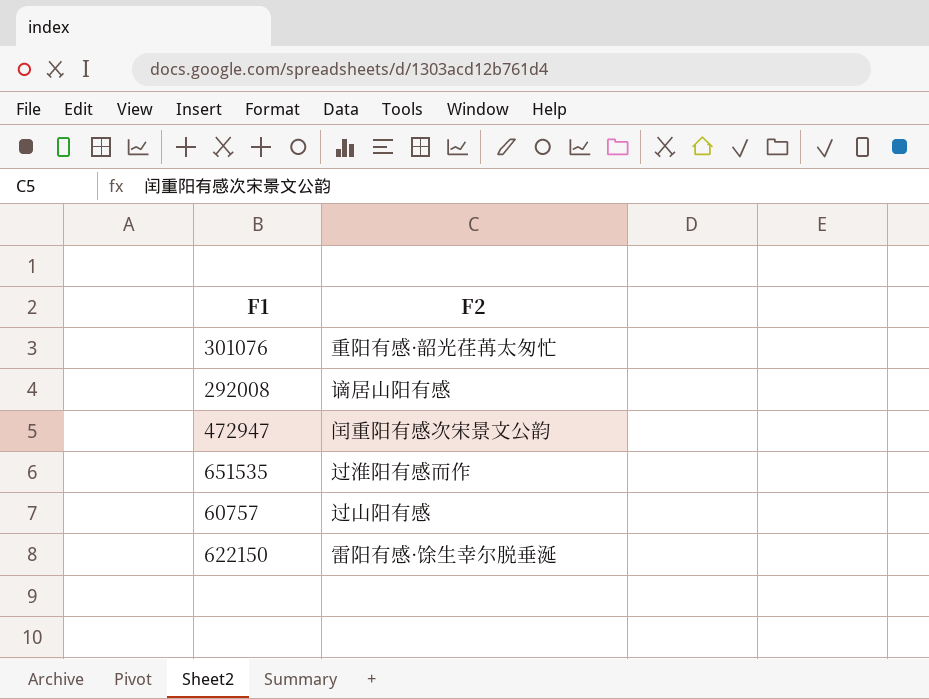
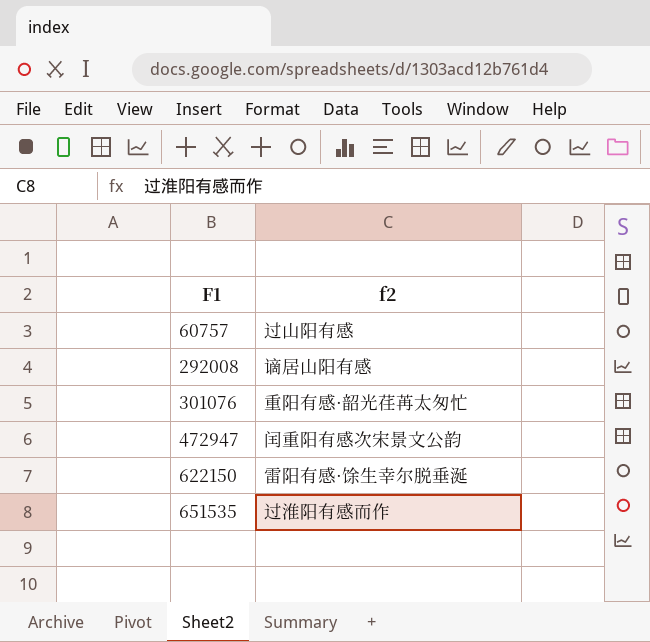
row order: none -> F1 ascending
column name: F2 -> f2

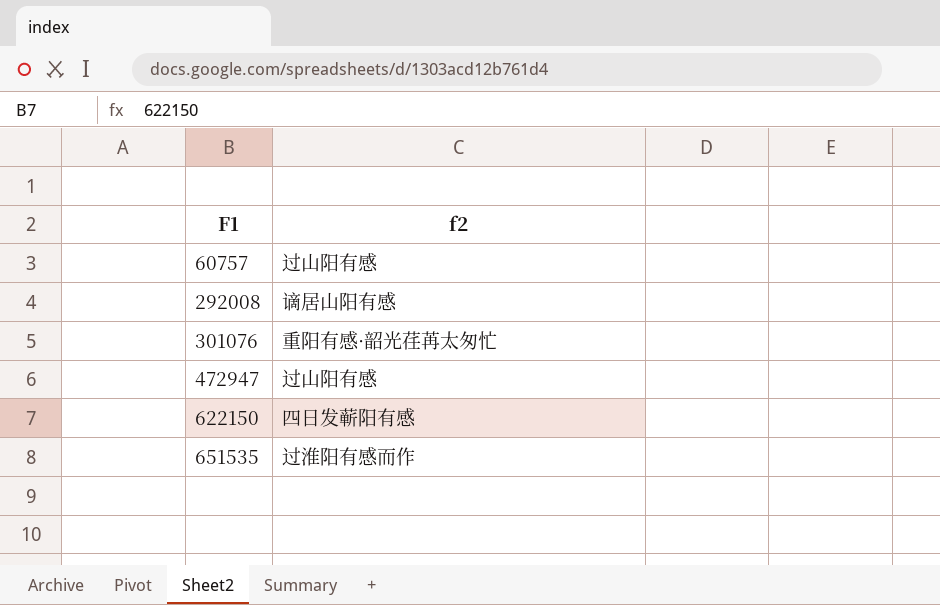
472947 | f2: 闰重阳有感次宋景文公韵 -> 过山阳有感
622150 | f2: 雷阳有感·馀生幸尔脱垂涎 -> 四日发蕲阳有感

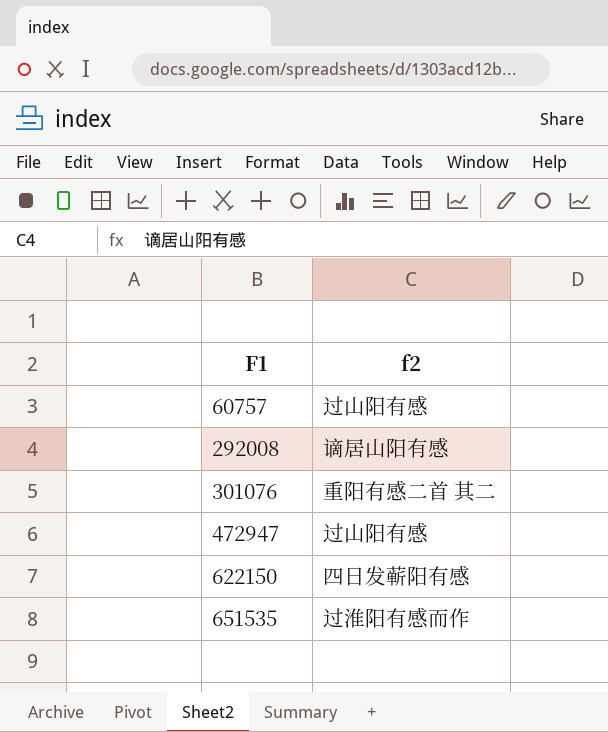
301076 | f2: 重阳有感·韶光荏苒太匆忙 -> 重阳有感二首 其二

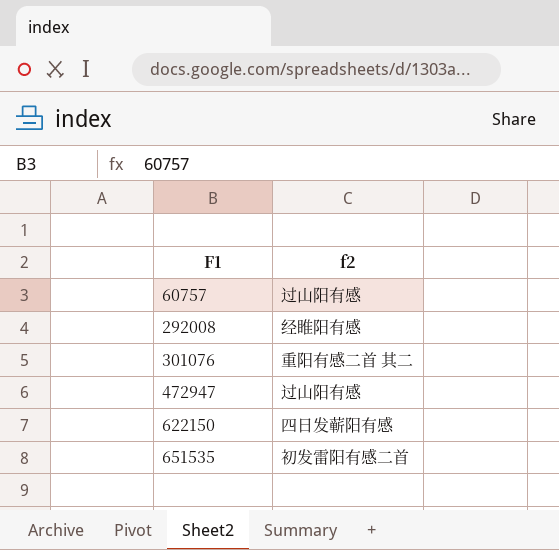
292008 | f2: 谪居山阳有感 -> 经睢阳有感
651535 | f2: 过淮阳有感而作 -> 初发雷阳有感二首

